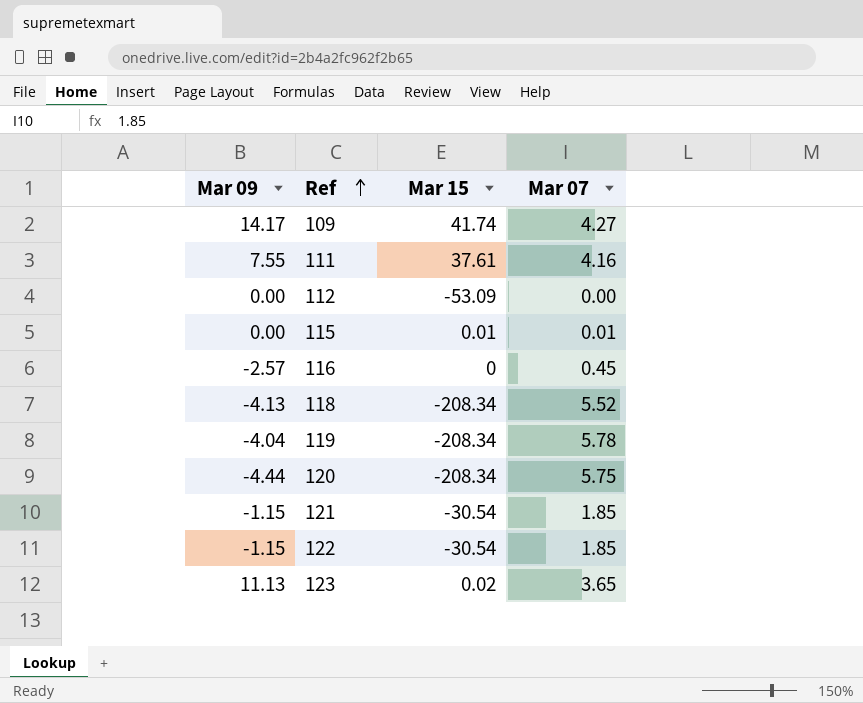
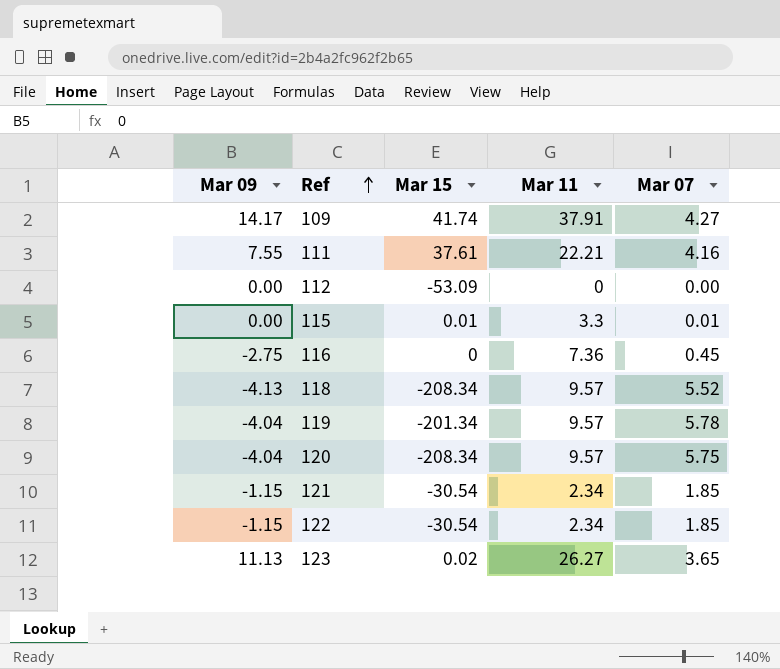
column Mar 11 | position: none -> 4
116 | Mar 09: -2.57 -> -2.75
119 | Mar 15: -208.34 -> -201.34
120 | Mar 09: -4.44 -> -4.04

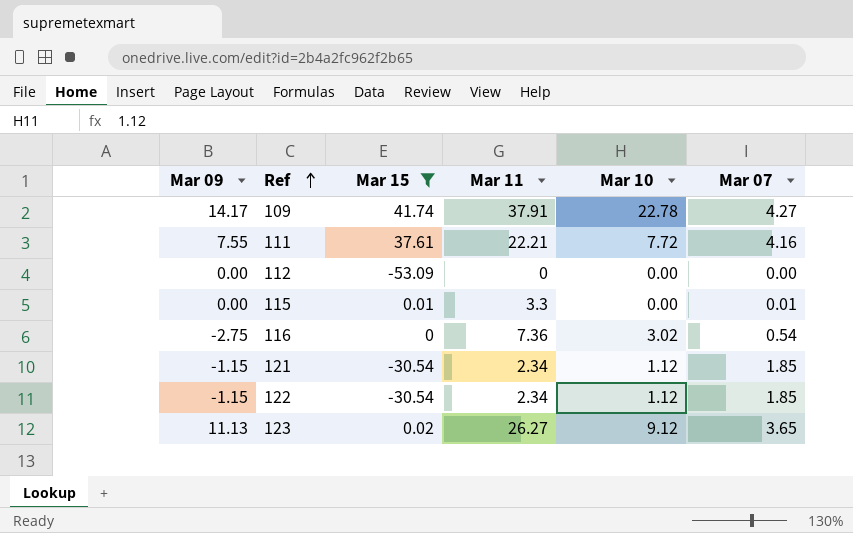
filter: none -> Mar 15 >= -53.09
column Mar 10 | position: none -> 5
116 | Mar 07: 0.45 -> 0.54

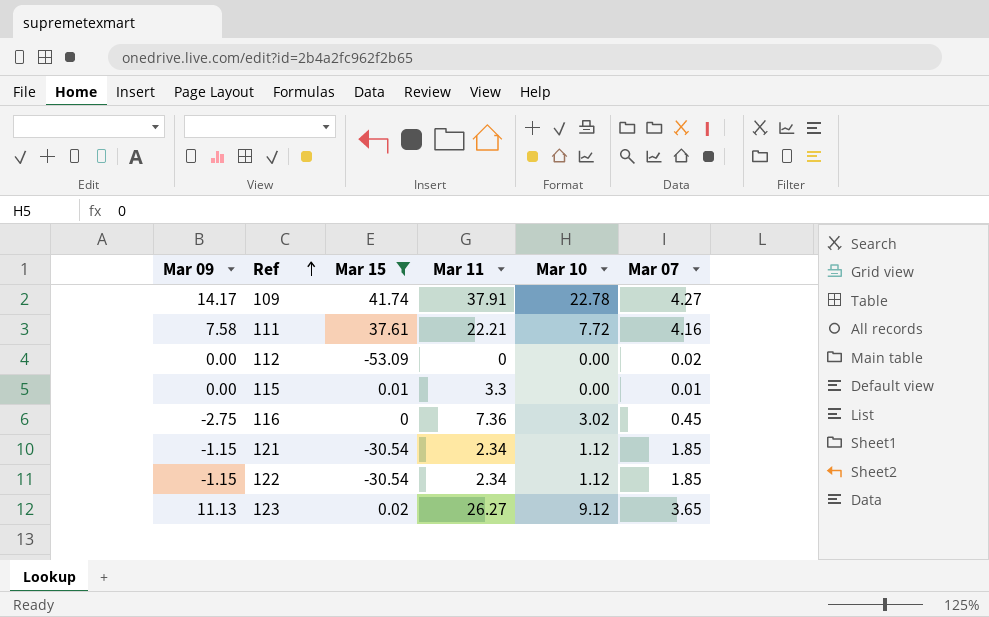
111 | Mar 09: 7.55 -> 7.58
112 | Mar 07: 0.00 -> 0.02
116 | Mar 07: 0.54 -> 0.45

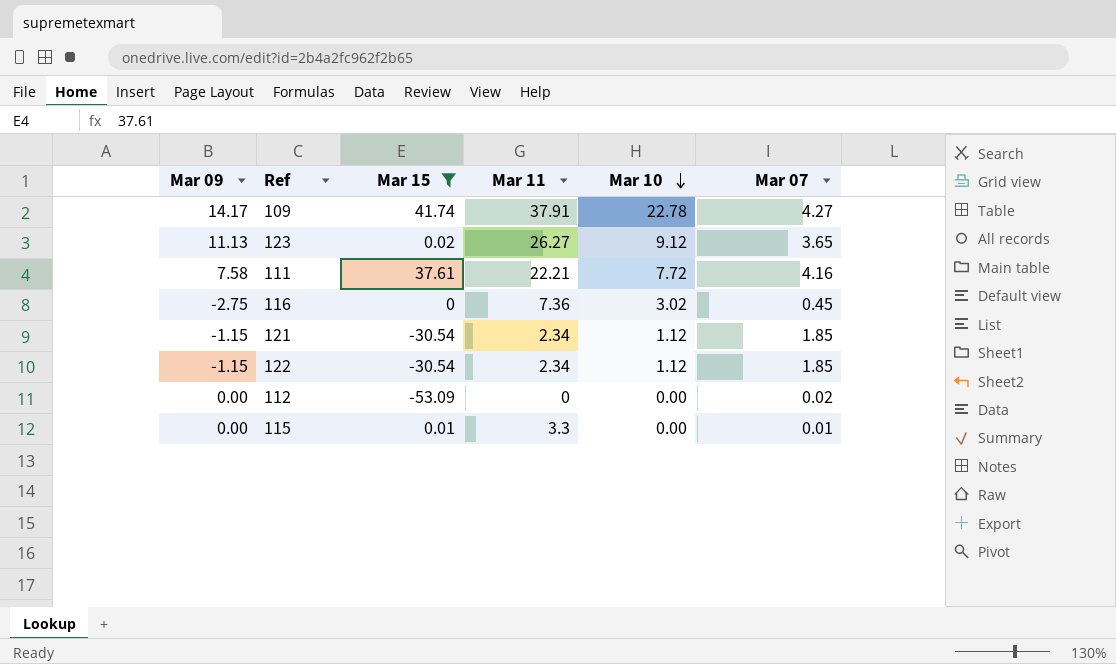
row order: Ref ascending -> Mar 10 descending

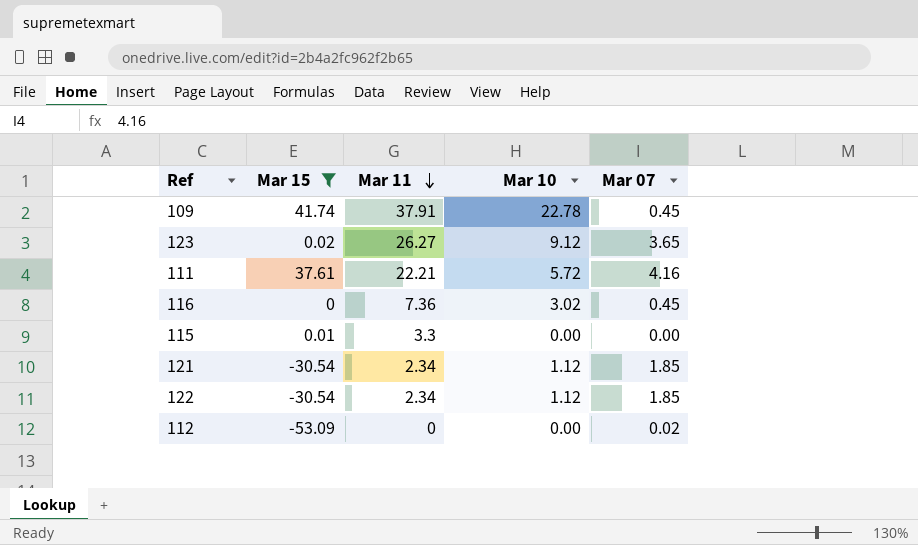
row order: Mar 10 descending -> Mar 11 descending
column Mar 09 | position: 1 -> none
109 | Mar 07: 4.27 -> 0.45
111 | Mar 10: 7.72 -> 5.72
115 | Mar 07: 0.01 -> 0.00

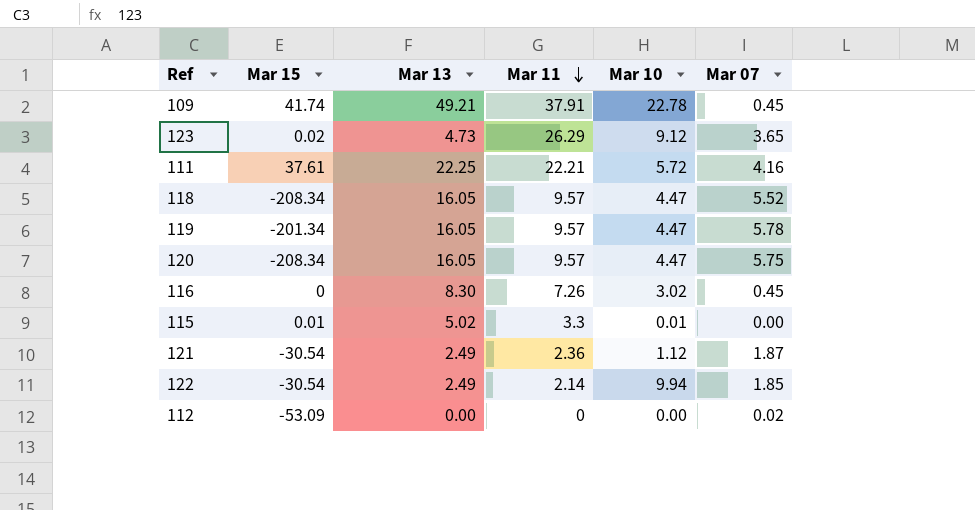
filter: Mar 15 >= -53.09 -> none
column Mar 13 | position: none -> 3
123 | Mar 11: 26.27 -> 26.29
116 | Mar 11: 7.36 -> 7.26
115 | Mar 10: 0.00 -> 0.01
121 | Mar 11: 2.34 -> 2.36
121 | Mar 07: 1.85 -> 1.87
122 | Mar 11: 2.34 -> 2.14
122 | Mar 10: 1.12 -> 9.94

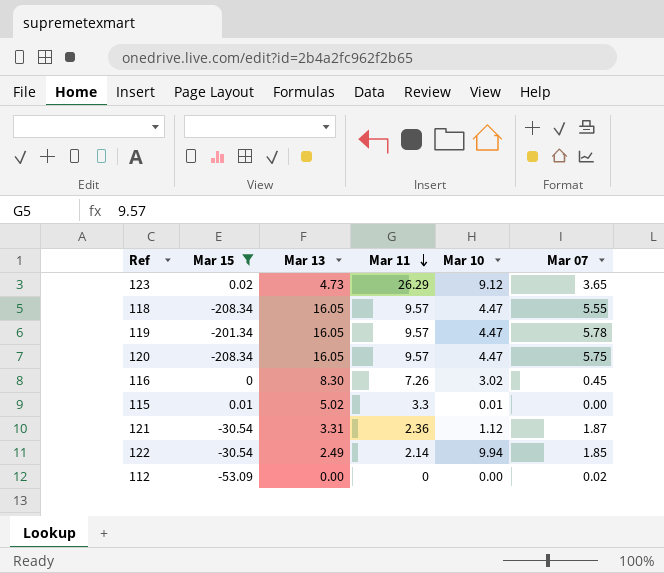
filter: none -> Mar 15 <= 0.02
118 | Mar 07: 5.52 -> 5.55
121 | Mar 13: 2.49 -> 3.31

